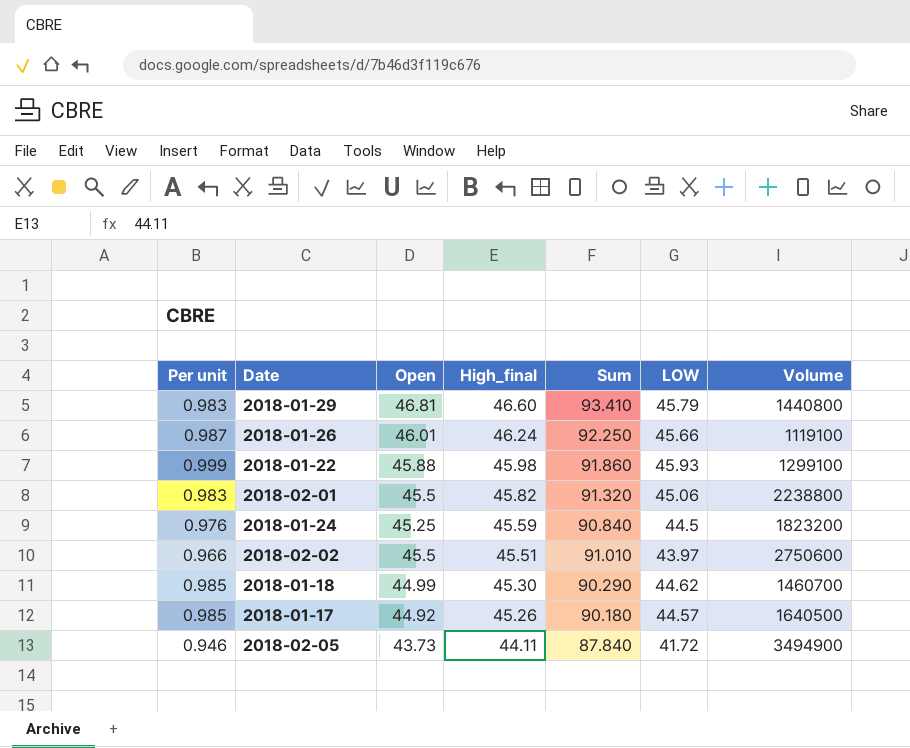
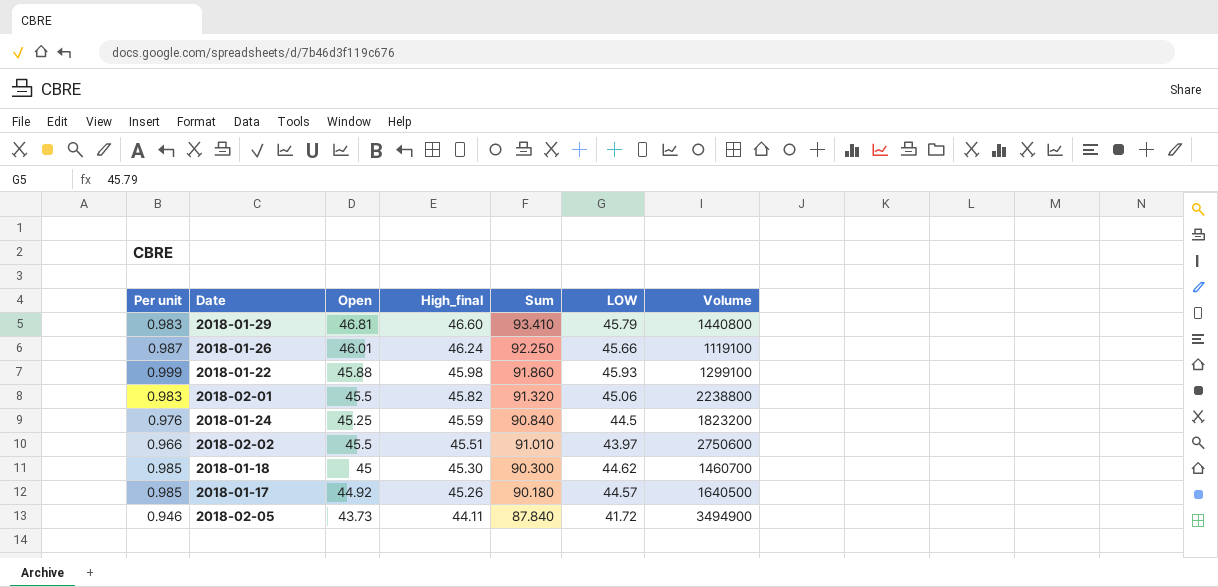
2018-01-18 | Open: 44.99 -> 45
2018-01-18 | Sum: 90.290 -> 90.300

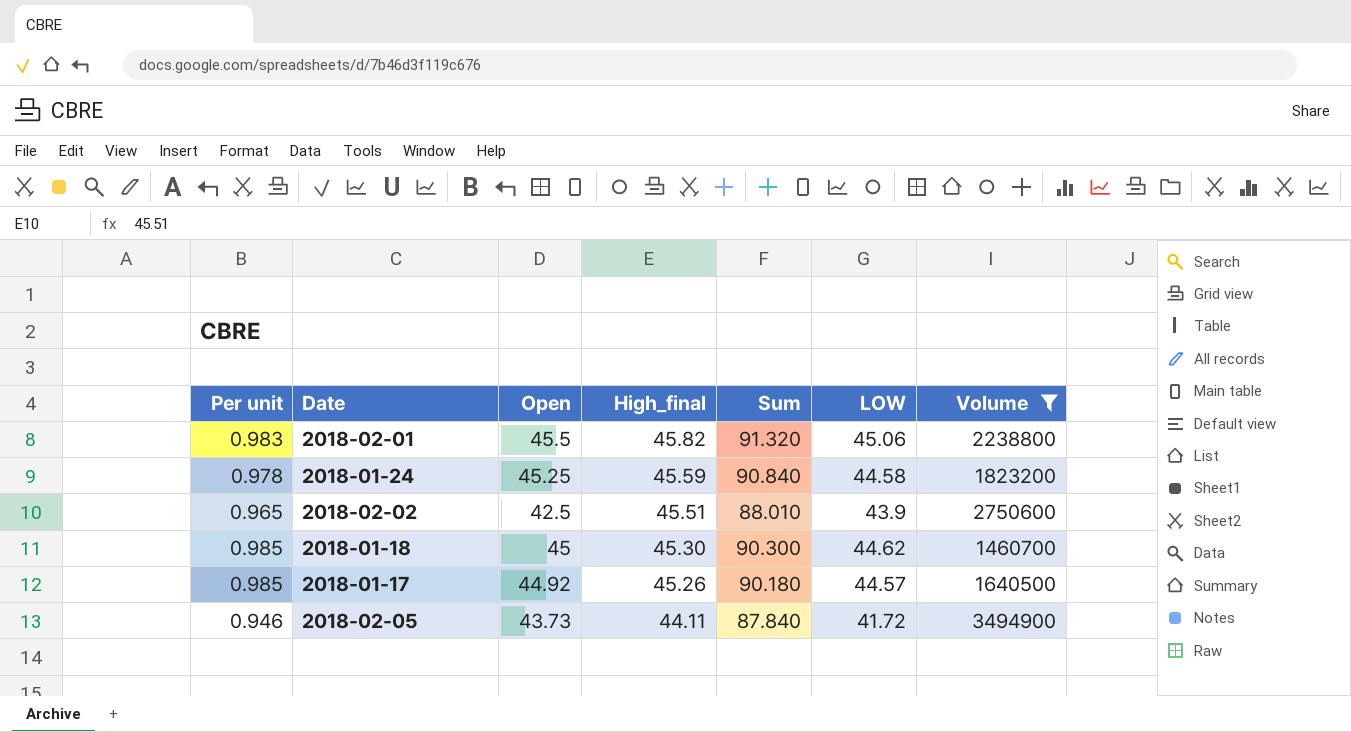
filter: none -> Volume >= 1460700
2018-01-24 | Per unit: 0.976 -> 0.978
2018-01-24 | LOW: 44.5 -> 44.58
2018-02-02 | Per unit: 0.966 -> 0.965
2018-02-02 | Open: 45.5 -> 42.5
2018-02-02 | Sum: 91.010 -> 88.010
2018-02-02 | LOW: 43.97 -> 43.9

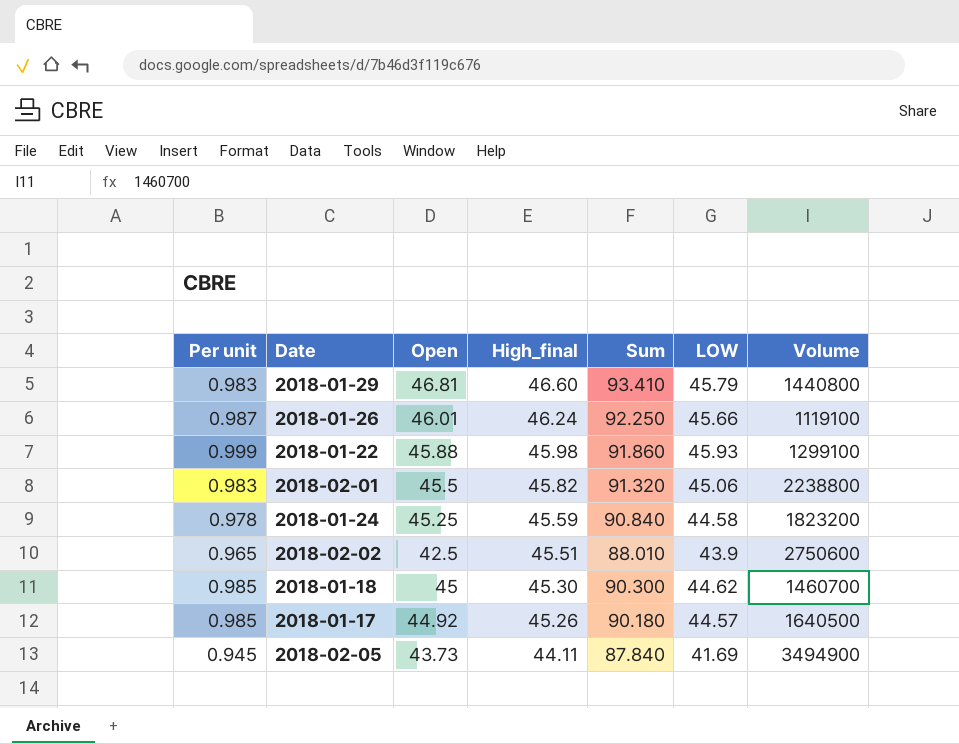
filter: Volume >= 1460700 -> none
2018-02-05 | Per unit: 0.946 -> 0.945
2018-02-05 | LOW: 41.72 -> 41.69

